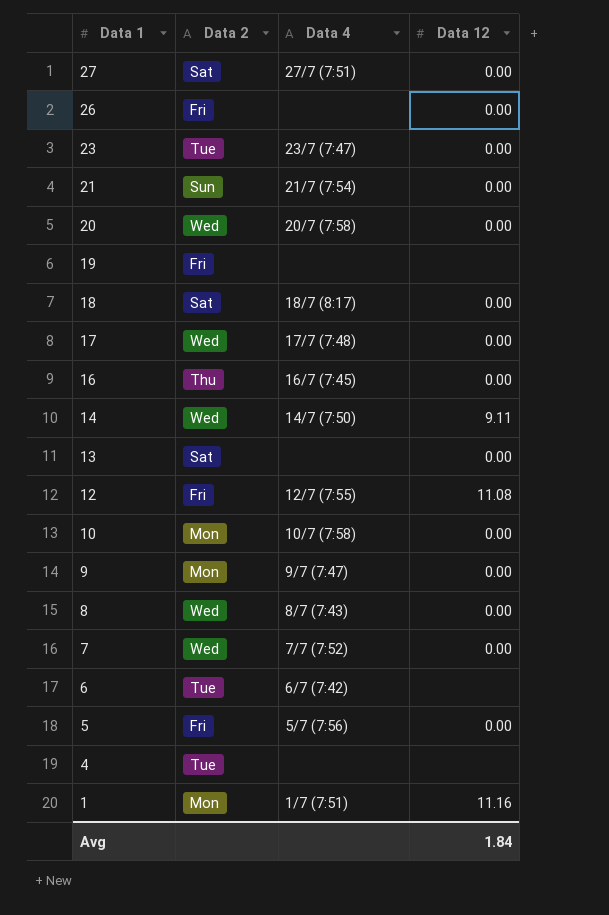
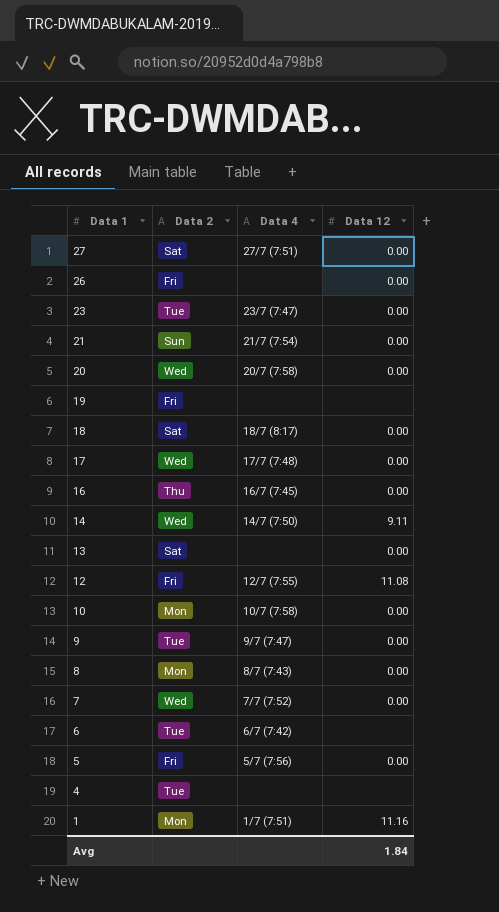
9 | Data 2: Mon -> Tue
8 | Data 2: Wed -> Mon

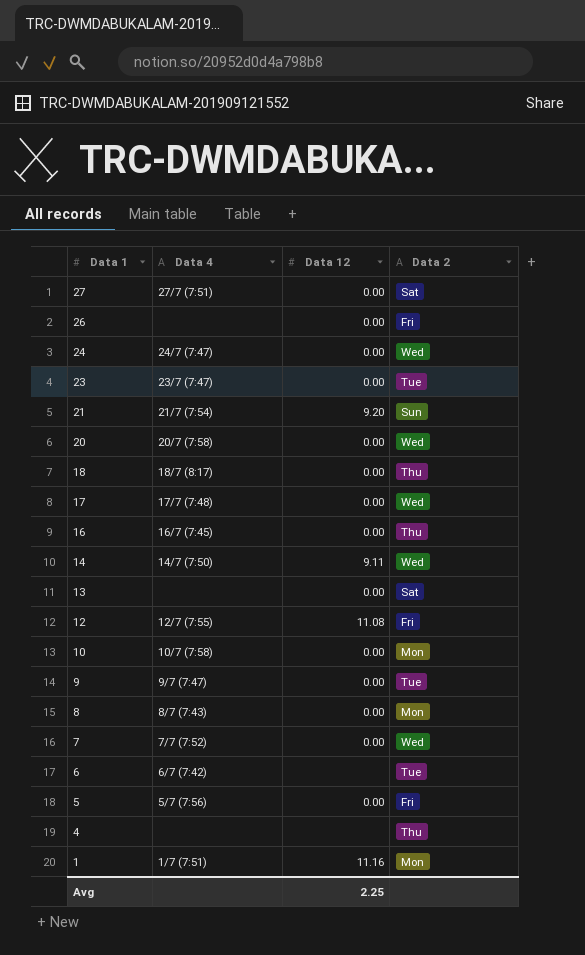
column Data 2 | position: 2 -> 4
row 19: Fri | none | none -> none
row 24: none -> 24/7 (7:47) | 0.00 | Wed
21 | Data 12: 0.00 -> 9.20
18 | Data 2: Sat -> Thu
4 | Data 2: Tue -> Thu
Avg | Data 12: 1.84 -> 2.25

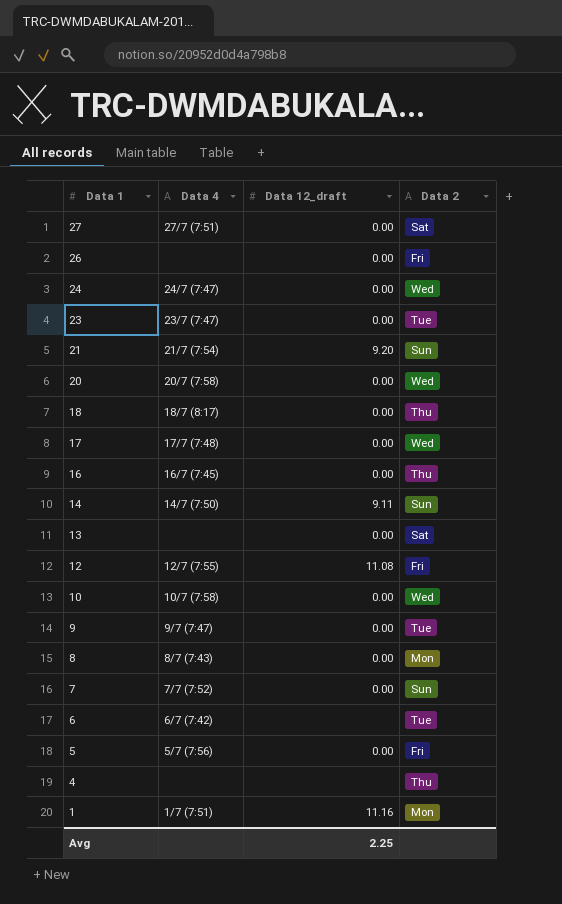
column name: Data 12 -> Data 12_draft
14 | Data 2: Wed -> Sun
10 | Data 2: Mon -> Wed
7 | Data 2: Wed -> Sun

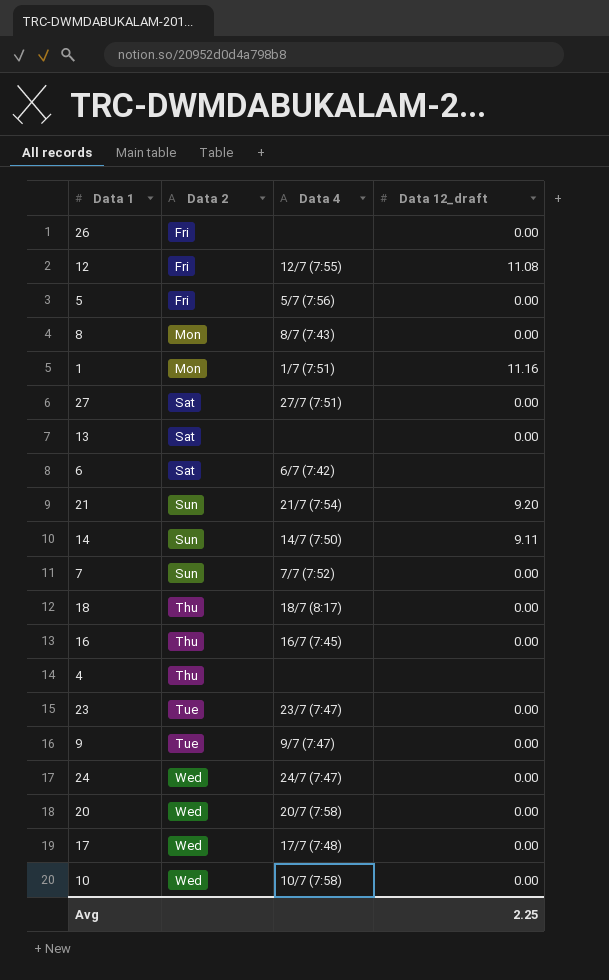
row order: Data 1 descending -> Data 2 ascending
column Data 2 | position: 4 -> 2
6 | Data 2: Tue -> Sat

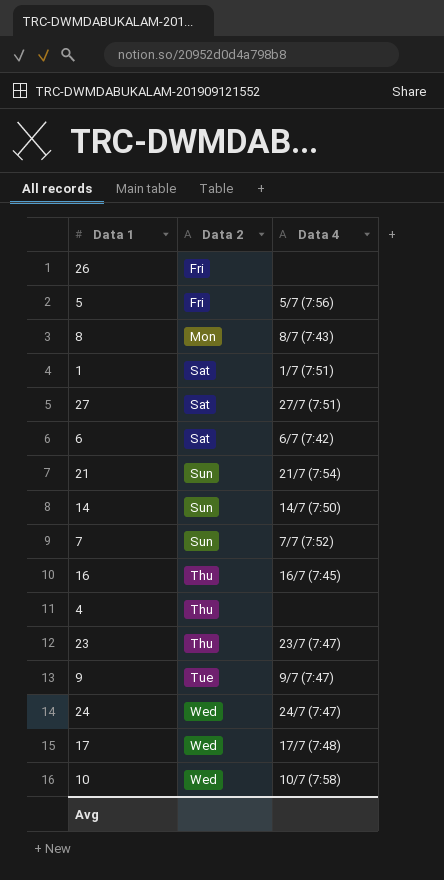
column Data 12_draft | position: 4 -> none
row 12: Fri | 12/7 (7:55) | 11.08 -> none
row 13: Sat | none | 0.00 -> none
row 18: Thu | 18/7 (8:17) | 0.00 -> none
row 20: Wed | 20/7 (7:58) | 0.00 -> none
1 | Data 2: Mon -> Sat
23 | Data 2: Tue -> Thu

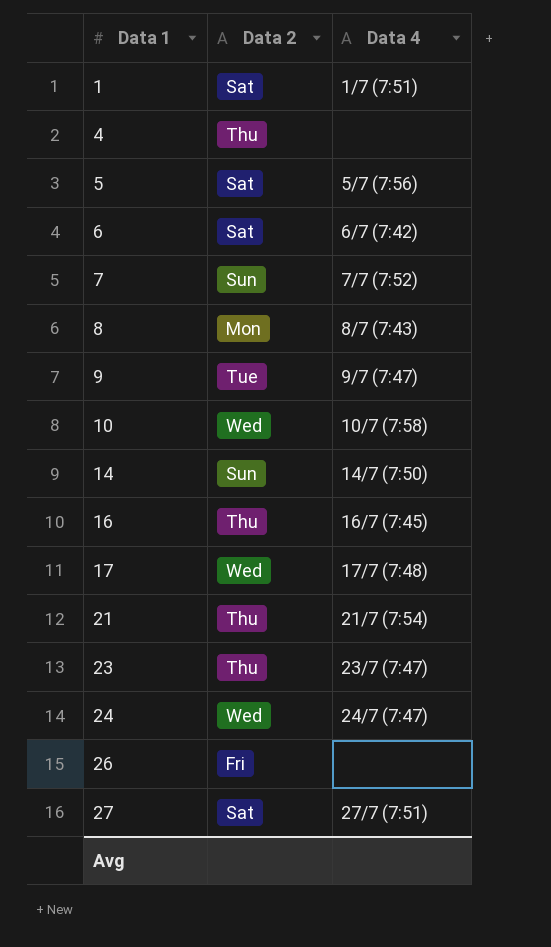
row order: Data 2 ascending -> Data 1 ascending
5 | Data 2: Fri -> Sat
21 | Data 2: Sun -> Thu

